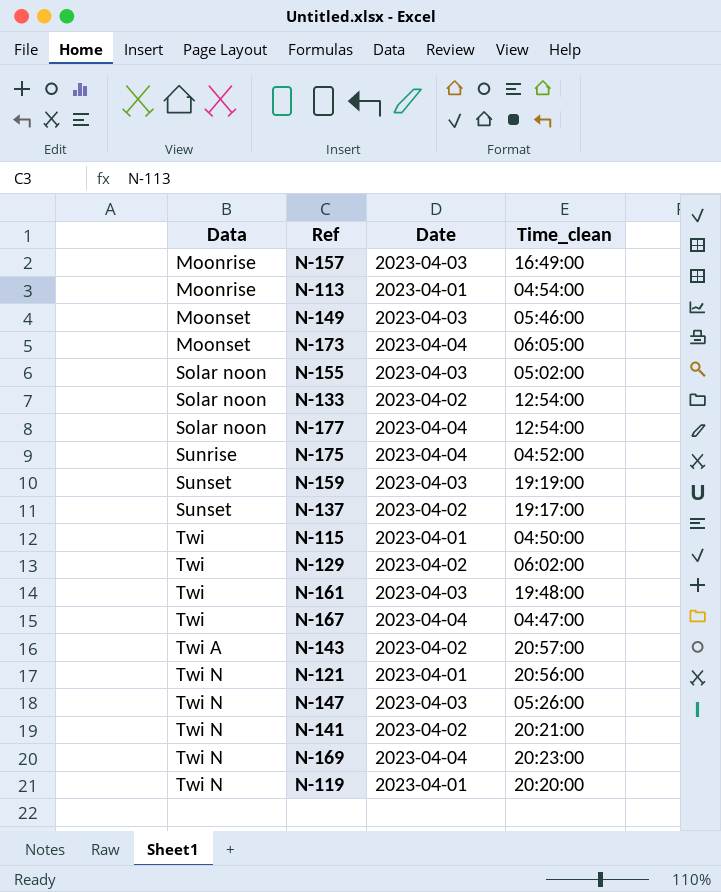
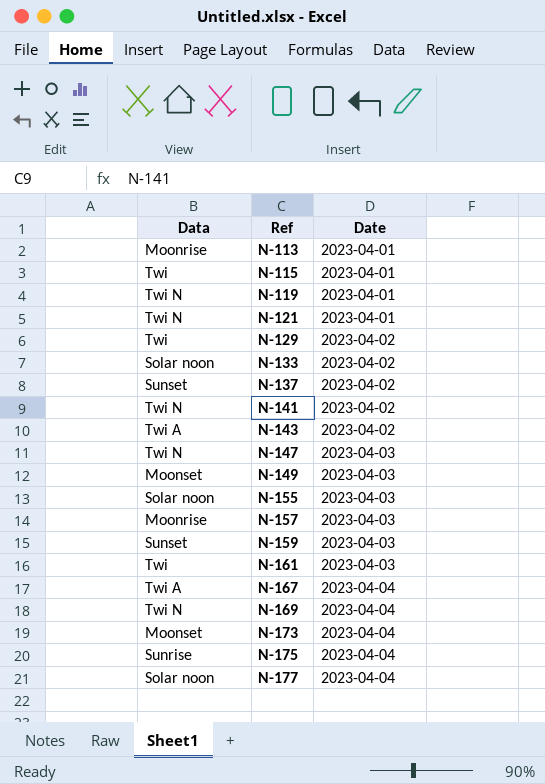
row order: Data ascending -> Ref ascending
column Time_clean | position: 4 -> none
N-167 | Data: Twi -> Twi A

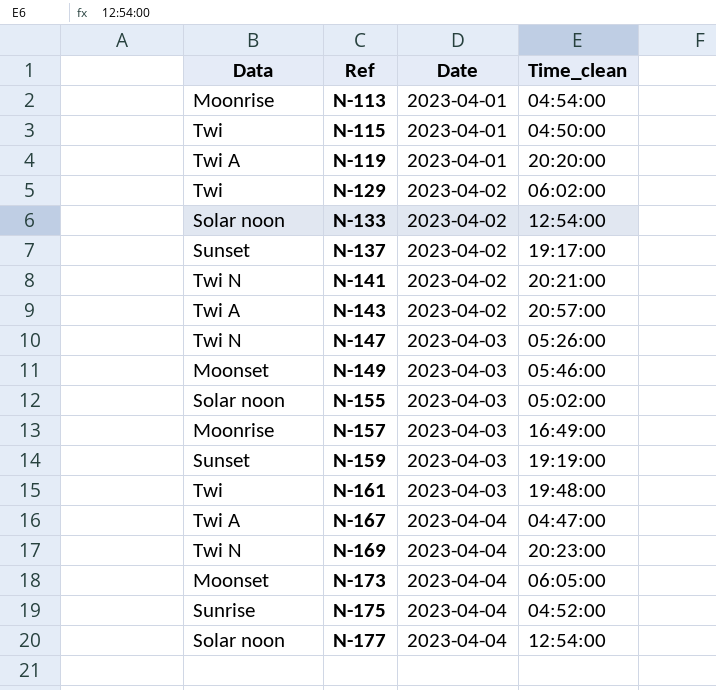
column Time_clean | position: none -> 4
row N-121: Twi N | 2023-04-01 -> none
N-119 | Data: Twi N -> Twi A

